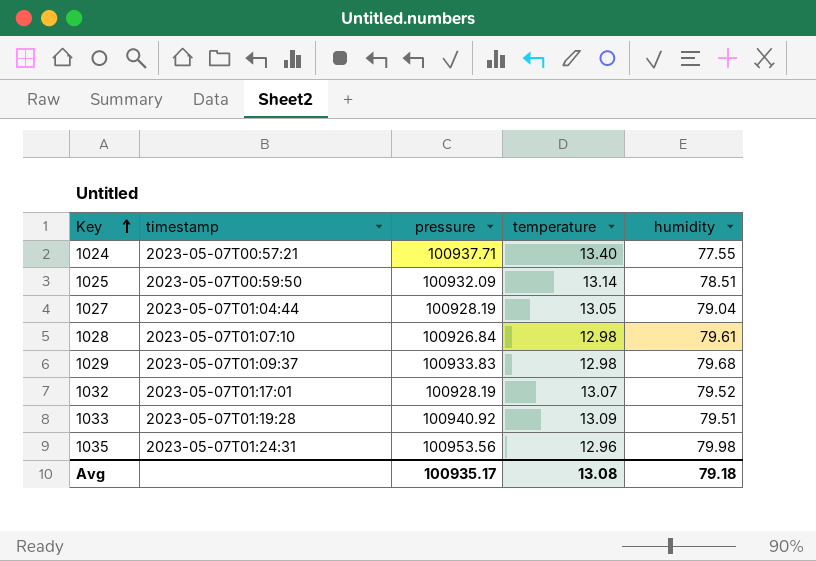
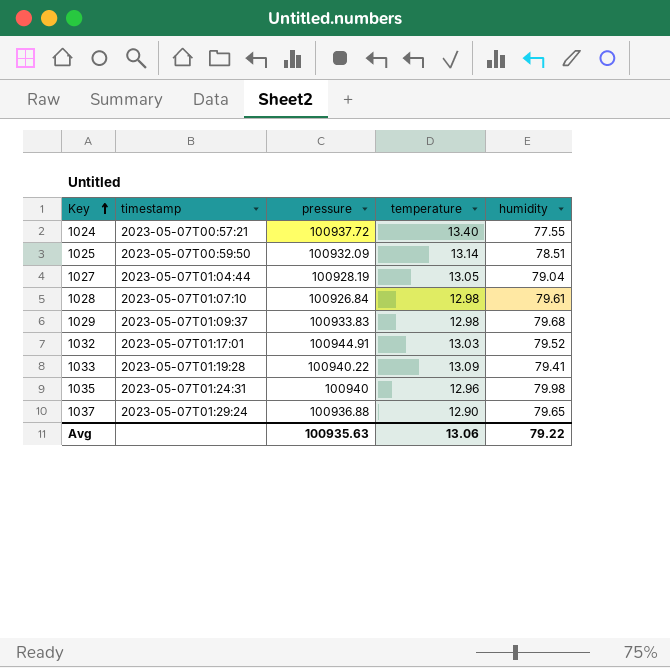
1024 | pressure: 100937.71 -> 100937.72
1032 | pressure: 100928.19 -> 100944.91
1032 | temperature: 13.07 -> 13.03
1033 | pressure: 100940.92 -> 100940.22
1033 | humidity: 79.51 -> 79.41
1035 | pressure: 100953.56 -> 100940
row 1037: none -> 2023-05-07T01:29:24 | 100936.88 | 12.90 | 79.65
Avg | pressure: 100935.17 -> 100935.63
Avg | temperature: 13.08 -> 13.06
Avg | humidity: 79.18 -> 79.22

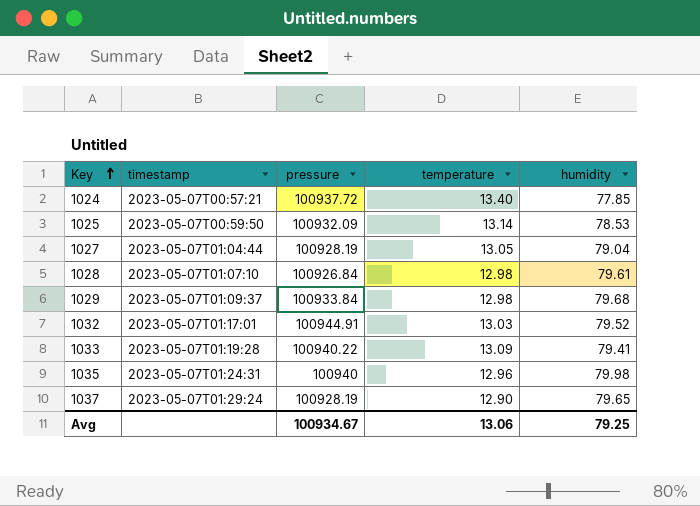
1024 | humidity: 77.55 -> 77.85
1025 | humidity: 78.51 -> 78.53
1029 | pressure: 100933.83 -> 100933.84
1037 | pressure: 100936.88 -> 100928.19
Avg | pressure: 100935.63 -> 100934.67
Avg | humidity: 79.22 -> 79.25

